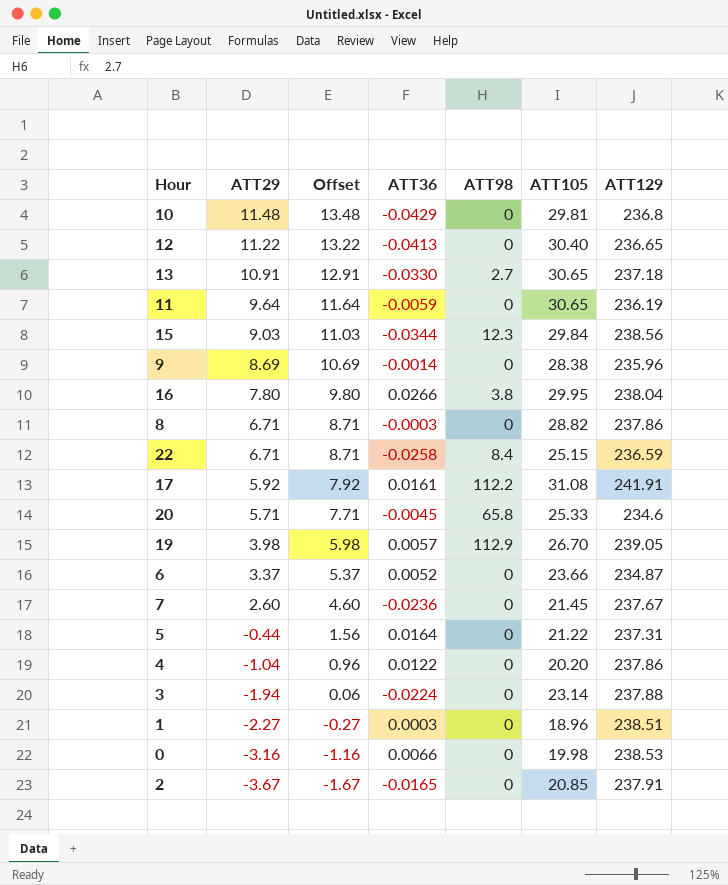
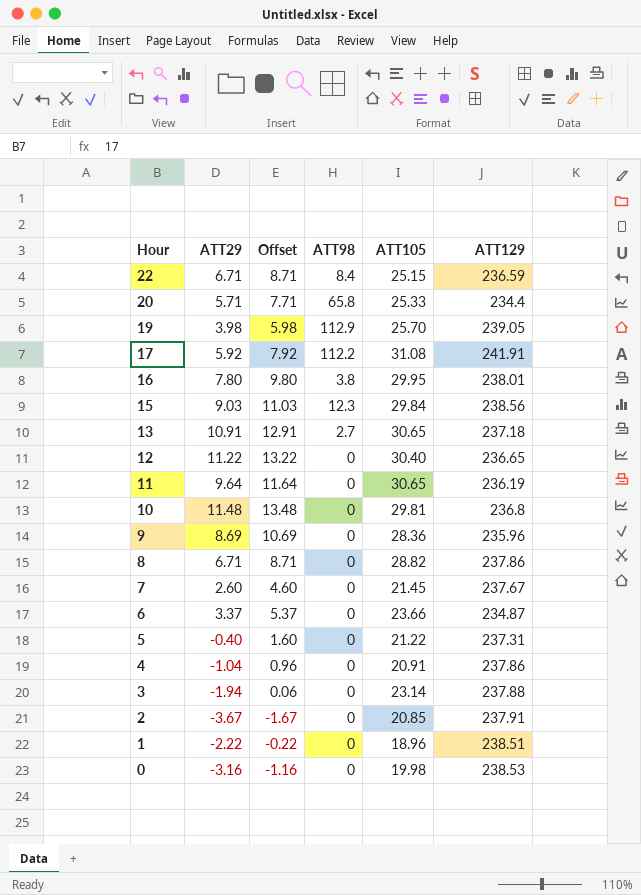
row order: ATT29 descending -> Hour descending
column ATT36 | position: 4 -> none
20 | ATT129: 234.6 -> 234.4
19 | ATT105: 26.70 -> 25.70
16 | ATT129: 238.04 -> 238.01
9 | ATT105: 28.38 -> 28.36
5 | ATT29: -0.44 -> -0.40
5 | Offset: 1.56 -> 1.60
4 | ATT105: 20.20 -> 20.91
1 | ATT29: -2.27 -> -2.22
1 | Offset: -0.27 -> -0.22

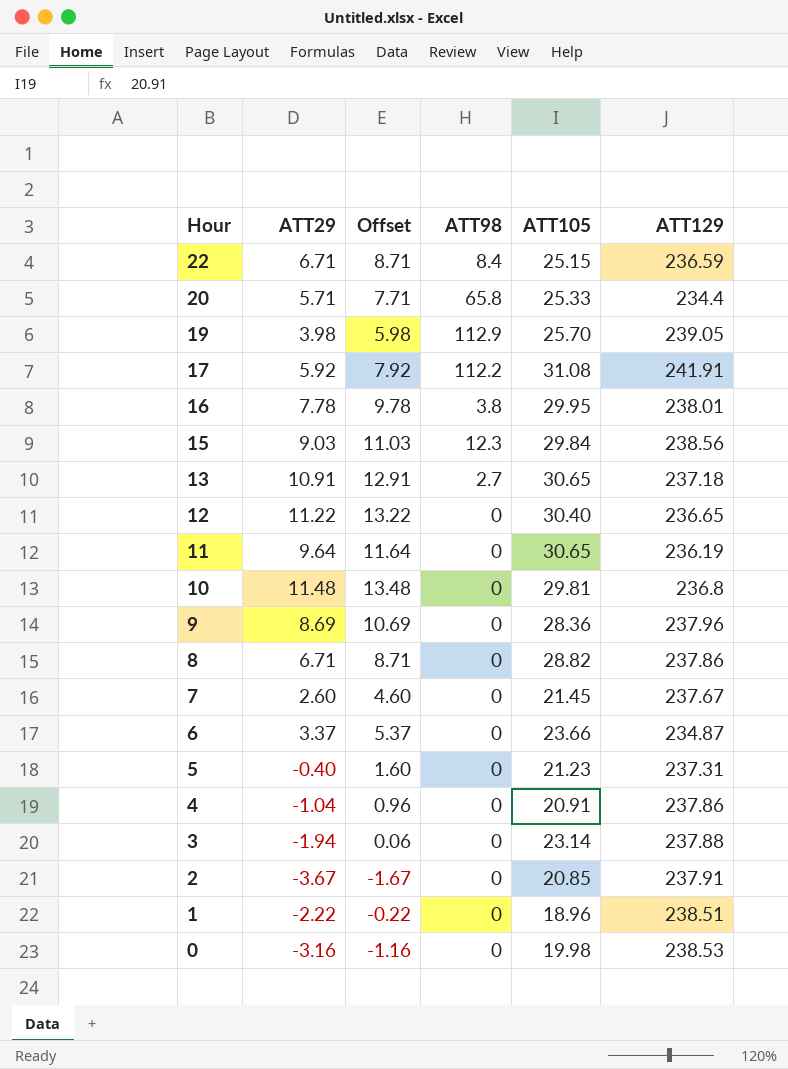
16 | ATT29: 7.80 -> 7.78
16 | Offset: 9.80 -> 9.78
9 | ATT129: 235.96 -> 237.96
5 | ATT105: 21.22 -> 21.23

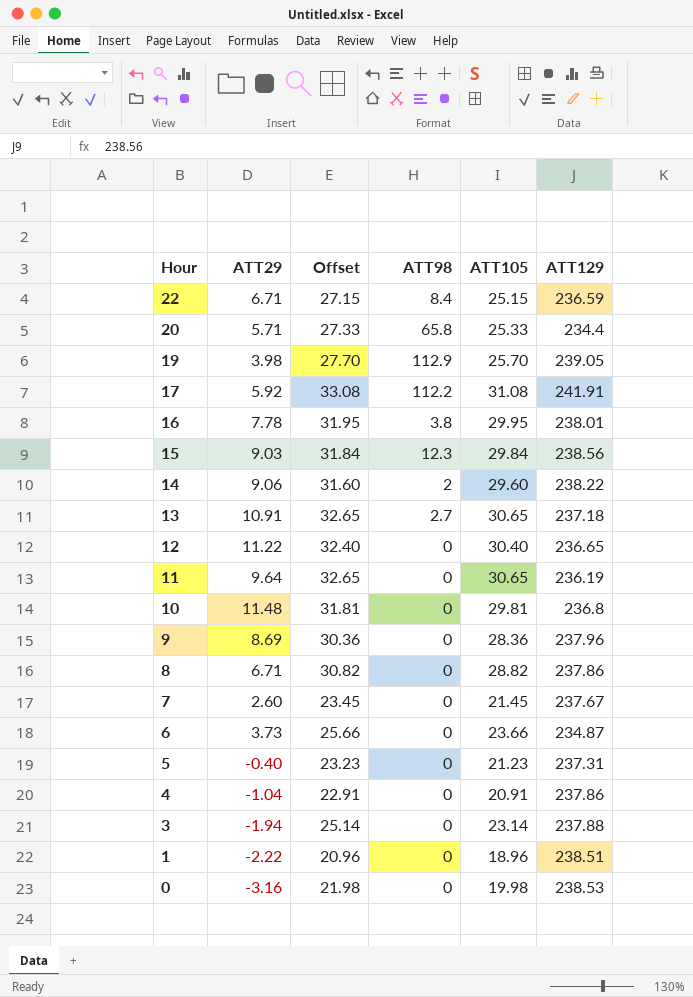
column Offset | formula: [ATT29] + 2 -> [ATT105] + 2
row 2: -3.67 | -1.67 | 0 | 20.85 | 237.91 -> none
row 14: none -> 9.06 | 31.60 | 2 | 29.60 | 238.22
6 | ATT29: 3.37 -> 3.73

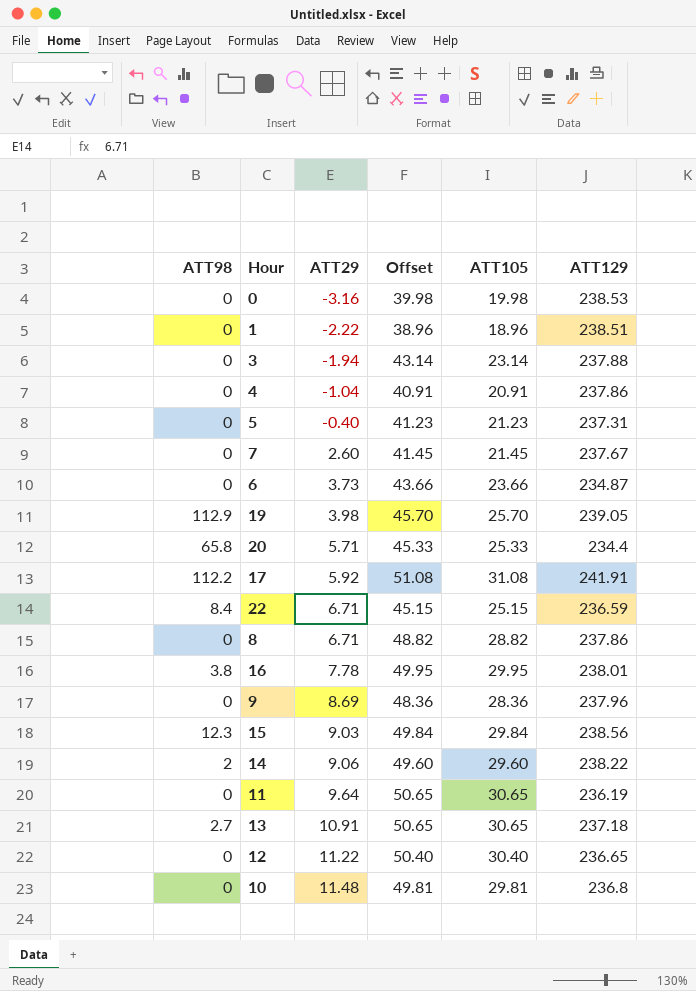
row order: Hour descending -> ATT29 ascending
column ATT98 | position: 4 -> 1
column Offset | formula: [ATT105] + 2 -> [ATT105] + 20

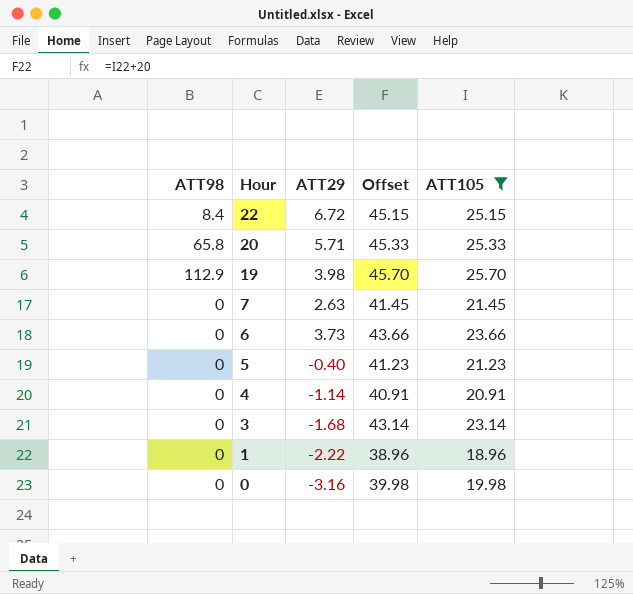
filter: none -> ATT105 <= 25.70
row order: ATT29 ascending -> Hour descending
column ATT129 | position: 6 -> none
22 | ATT29: 6.71 -> 6.72
7 | ATT29: 2.60 -> 2.63
4 | ATT29: -1.04 -> -1.14
3 | ATT29: -1.94 -> -1.68

